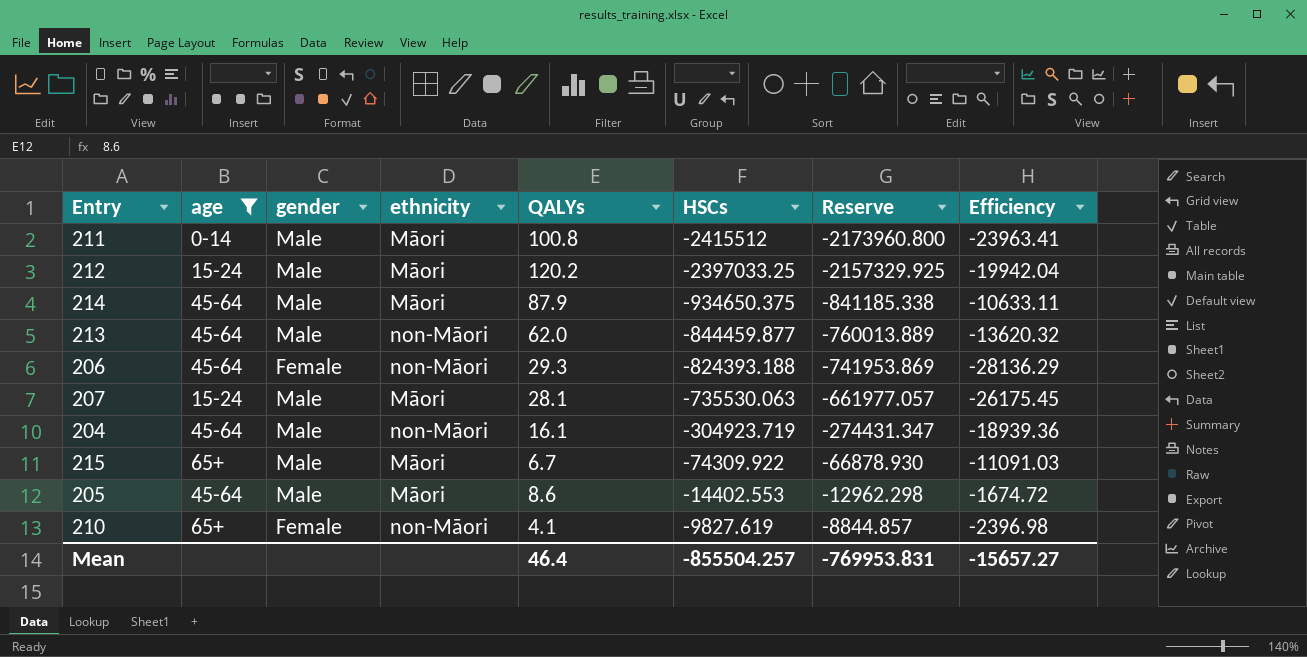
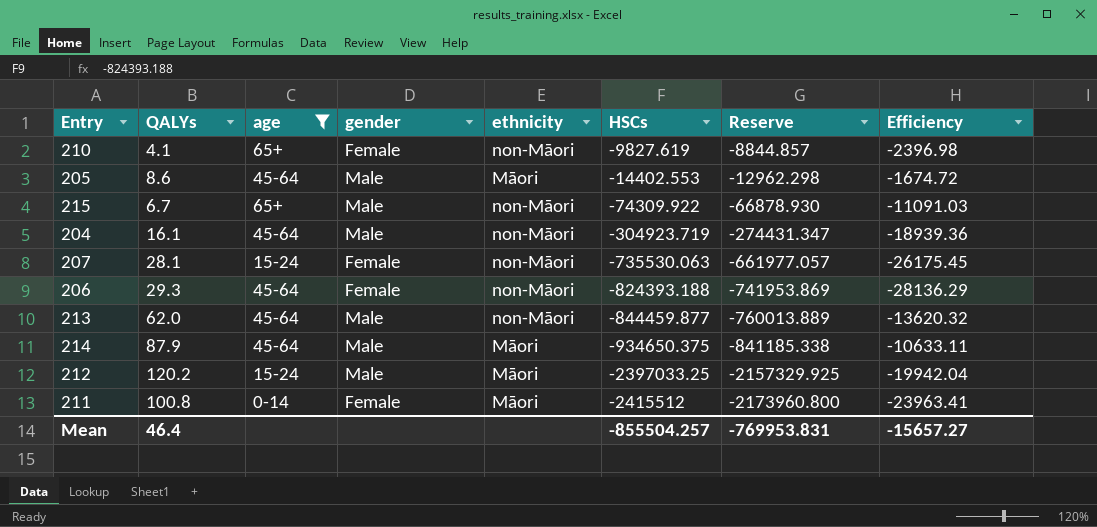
row order: HSCs ascending -> HSCs descending
column QALYs | position: 5 -> 2
215 | ethnicity: Māori -> non-Māori
207 | gender: Male -> Female
207 | ethnicity: Māori -> non-Māori
211 | gender: Male -> Female

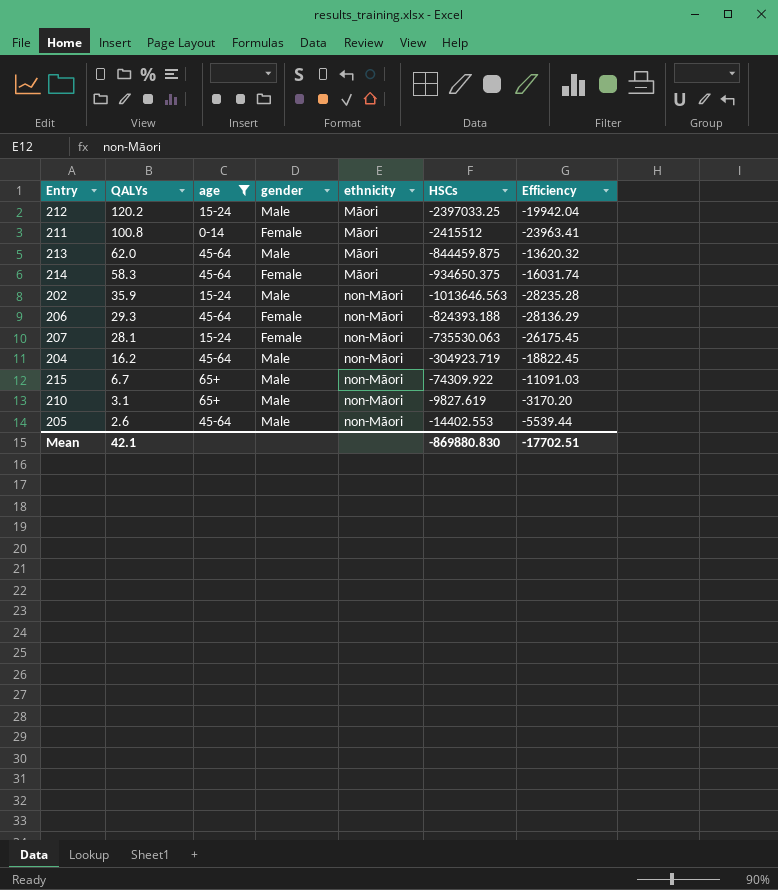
row order: HSCs descending -> QALYs descending
column Reserve | formula: [HSCs] * 0.9 -> none
213 | ethnicity: non-Māori -> Māori
213 | HSCs: -844459.877 -> -844459.875
214 | QALYs: 87.9 -> 58.3
214 | gender: Male -> Female
214 | Efficiency: -10633.11 -> -16031.74
row 202: none -> 35.9 | 15-24 | Male | non-Māori | -1013646.563 | -28235.28
204 | QALYs: 16.1 -> 16.2
204 | Efficiency: -18939.36 -> -18822.45
210 | QALYs: 4.1 -> 3.1
210 | gender: Female -> Male
210 | Efficiency: -2396.98 -> -3170.20
205 | QALYs: 8.6 -> 2.6
205 | ethnicity: Māori -> non-Māori
205 | Efficiency: -1674.72 -> -5539.44
Mean | QALYs: 46.4 -> 42.1
Mean | HSCs: -855504.257 -> -869880.830
Mean | Efficiency: -15657.27 -> -17702.51

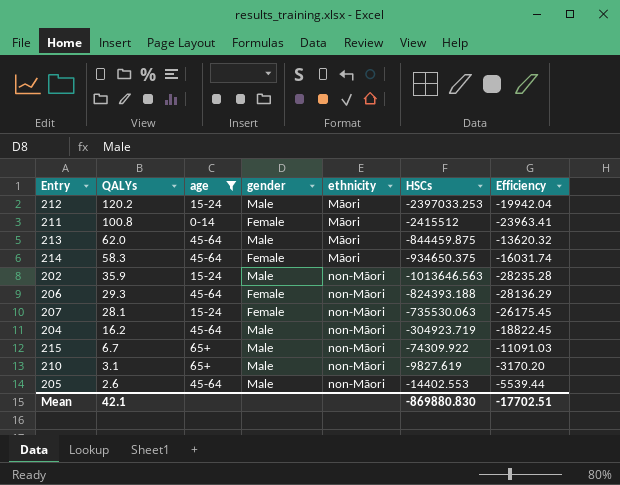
212 | HSCs: -2397033.25 -> -2397033.253

